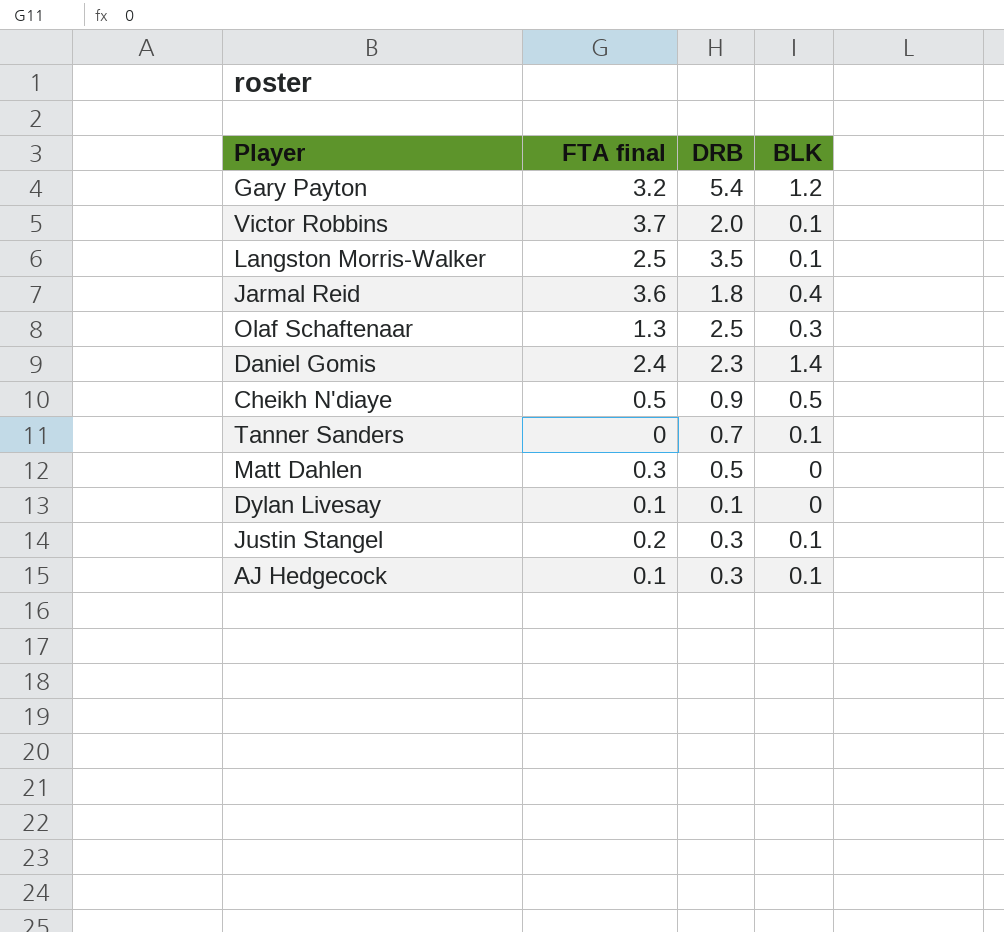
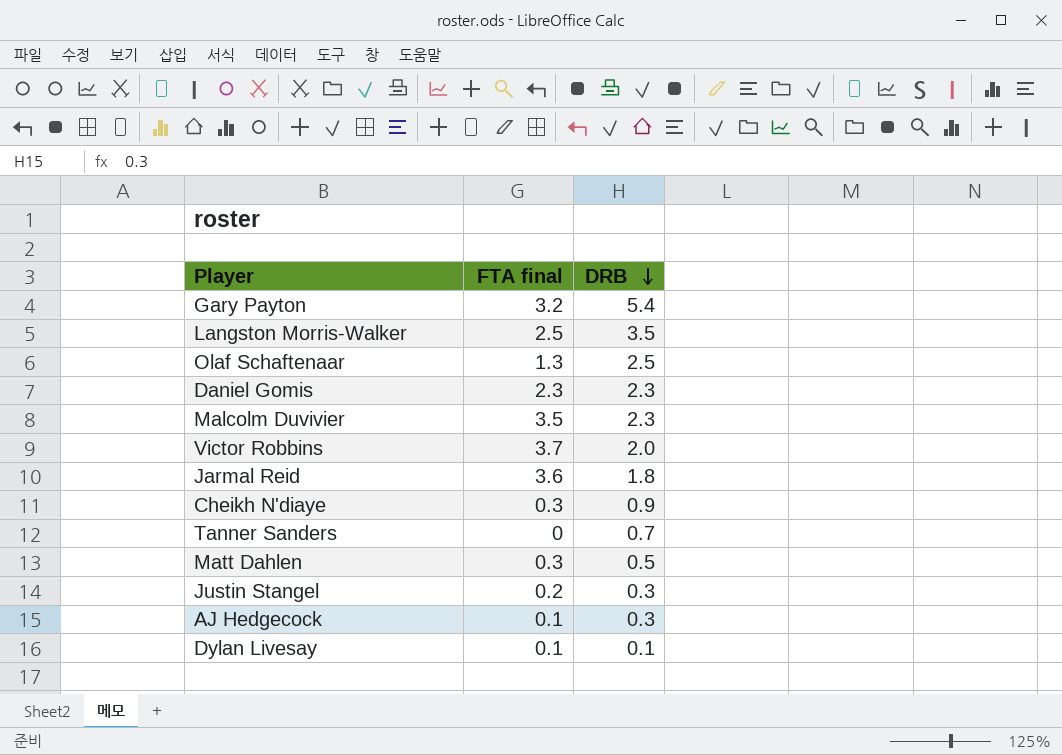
row order: none -> DRB descending
column BLK | position: 4 -> none
Daniel Gomis | FTA final: 2.4 -> 2.3
row Malcolm Duvivier: none -> 3.5 | 2.3
Cheikh N'diaye | FTA final: 0.5 -> 0.3

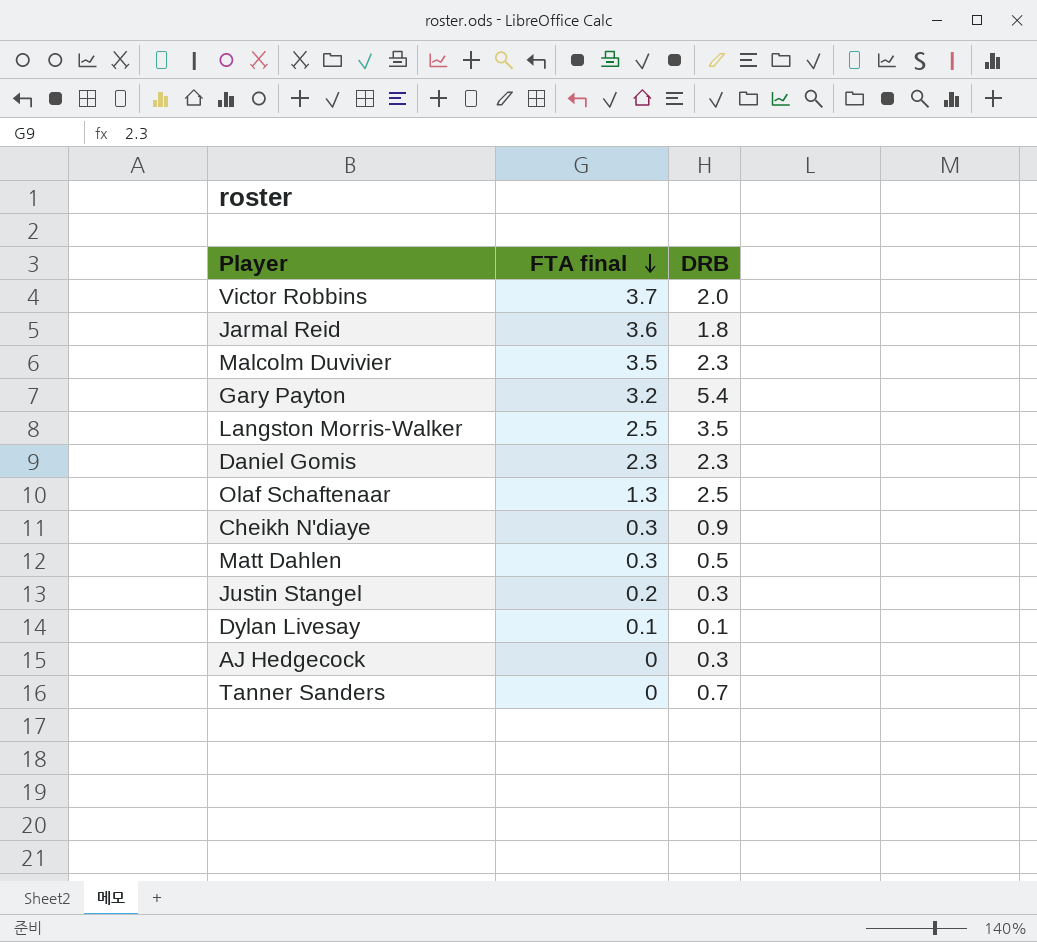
row order: DRB descending -> FTA final descending
AJ Hedgecock | FTA final: 0.1 -> 0

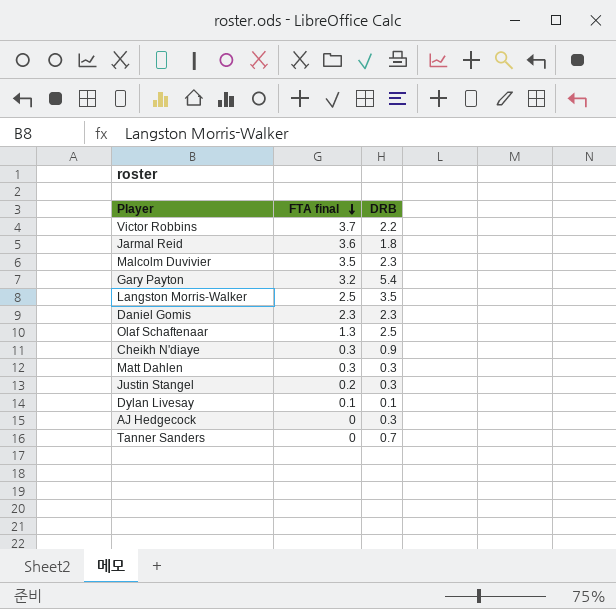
Victor Robbins | DRB: 2.0 -> 2.2
Matt Dahlen | DRB: 0.5 -> 0.3

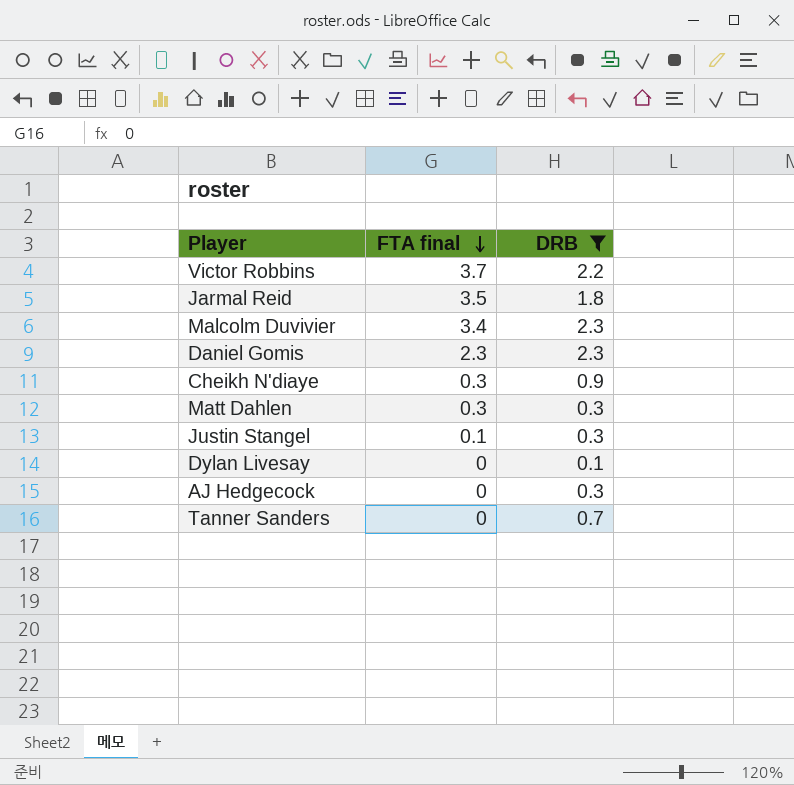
filter: none -> DRB <= 2.3
Jarmal Reid | FTA final: 3.6 -> 3.5
Malcolm Duvivier | FTA final: 3.5 -> 3.4
Justin Stangel | FTA final: 0.2 -> 0.1
Dylan Livesay | FTA final: 0.1 -> 0

